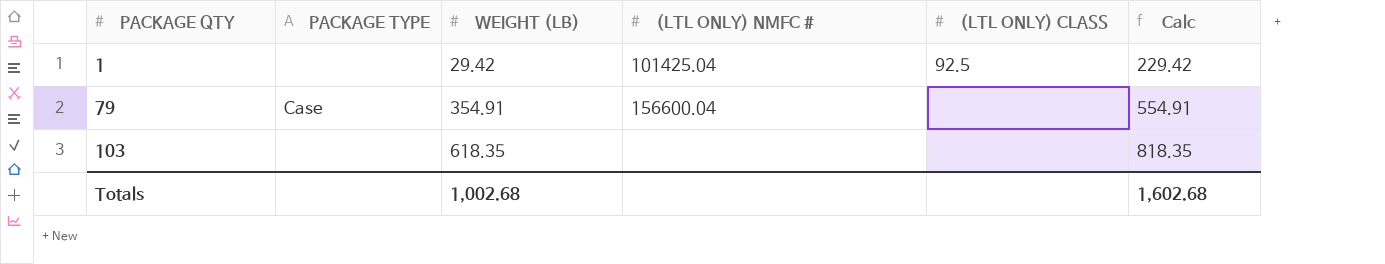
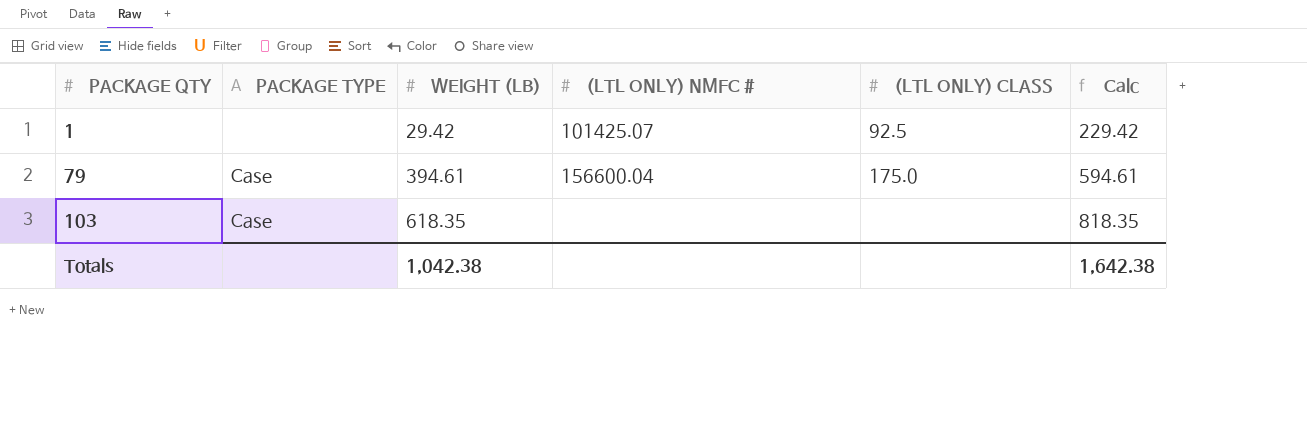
1 | (LTL ONLY) NMFC #: 101425.04 -> 101425.07
79 | WEIGHT (LB): 354.91 -> 394.61
79 | (LTL ONLY) CLASS: none -> 175.0
79 | Calc: 554.91 -> 594.61
103 | PACKAGE TYPE: none -> Case
Totals | WEIGHT (LB): 1,002.68 -> 1,042.38
Totals | Calc: 1,602.68 -> 1,642.38

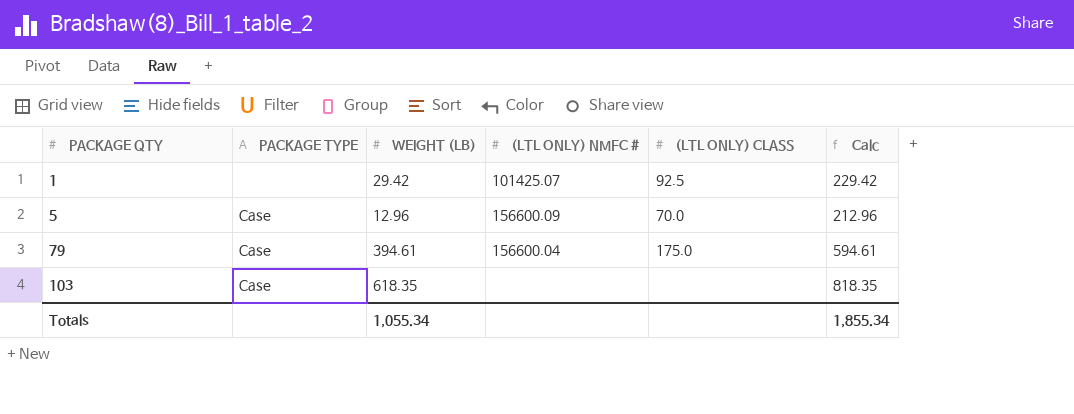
row 5: none -> Case | 12.96 | 156600.09 | 70.0 | 212.96
Totals | WEIGHT (LB): 1,042.38 -> 1,055.34
Totals | Calc: 1,642.38 -> 1,855.34

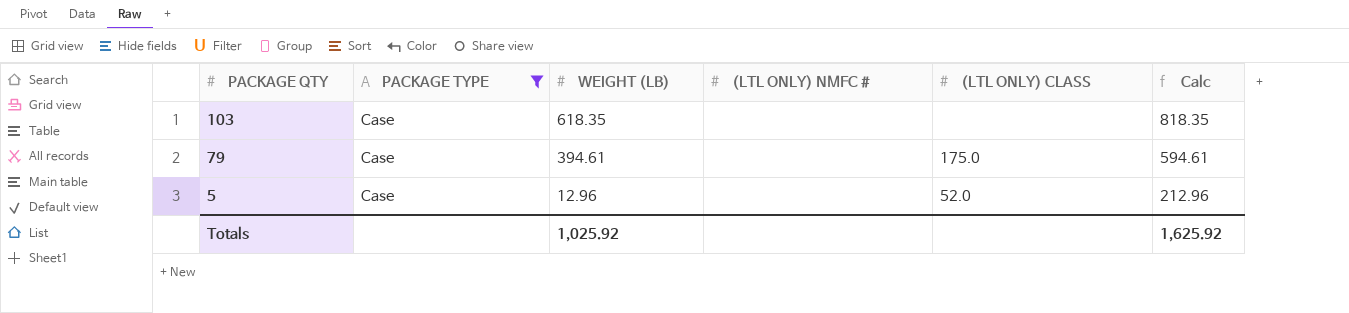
filter: none -> PACKAGE TYPE = Case
row order: PACKAGE QTY ascending -> PACKAGE QTY descending
79 | (LTL ONLY) NMFC #: 156600.04 -> none
5 | (LTL ONLY) NMFC #: 156600.09 -> none
5 | (LTL ONLY) CLASS: 70.0 -> 52.0
Totals | WEIGHT (LB): 1,055.34 -> 1,025.92
Totals | Calc: 1,855.34 -> 1,625.92

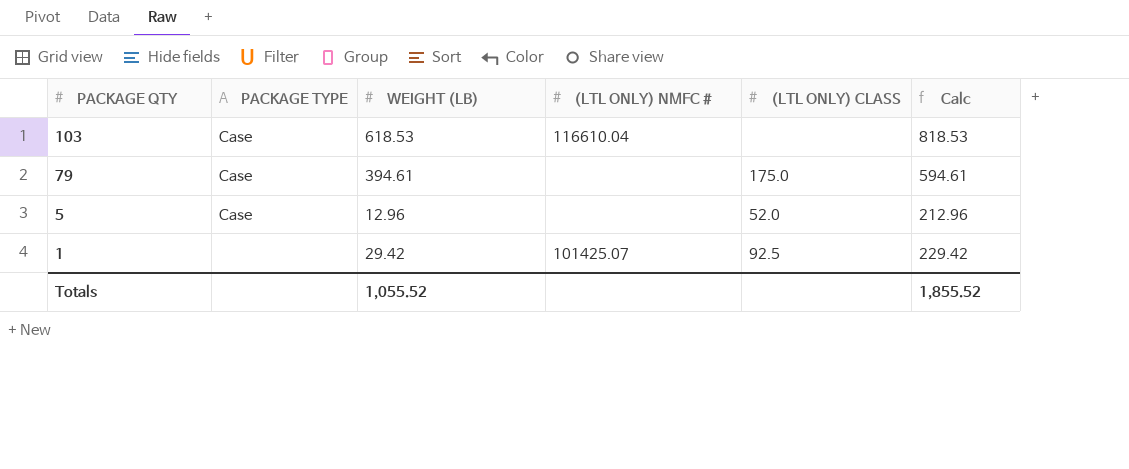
filter: PACKAGE TYPE = Case -> none
103 | WEIGHT (LB): 618.35 -> 618.53
103 | (LTL ONLY) NMFC #: none -> 116610.04
103 | Calc: 818.35 -> 818.53
Totals | WEIGHT (LB): 1,025.92 -> 1,055.52
Totals | Calc: 1,625.92 -> 1,855.52

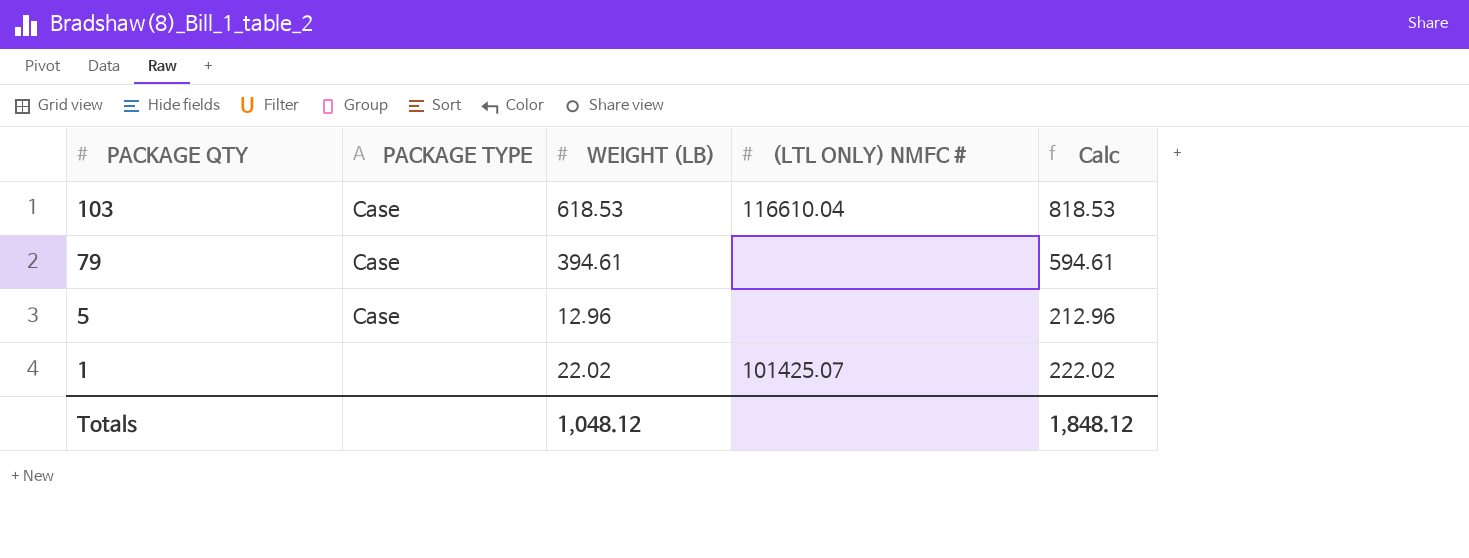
column (LTL ONLY) CLASS | position: 5 -> none
1 | WEIGHT (LB): 29.42 -> 22.02
1 | Calc: 229.42 -> 222.02
Totals | WEIGHT (LB): 1,055.52 -> 1,048.12
Totals | Calc: 1,855.52 -> 1,848.12

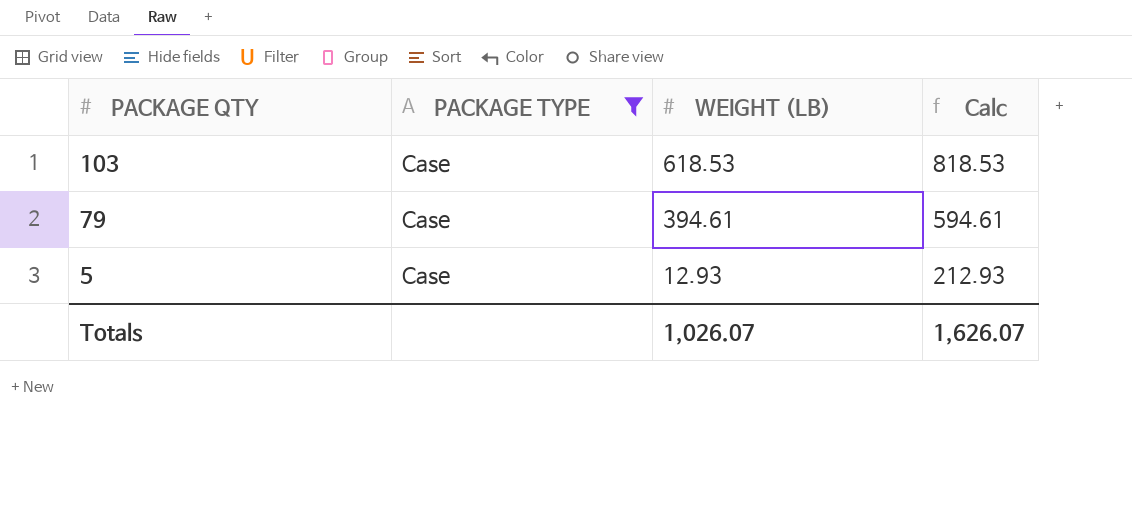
filter: none -> PACKAGE TYPE = Case
column (LTL ONLY) NMFC # | position: 4 -> none
5 | WEIGHT (LB): 12.96 -> 12.93
5 | Calc: 212.96 -> 212.93
Totals | WEIGHT (LB): 1,048.12 -> 1,026.07
Totals | Calc: 1,848.12 -> 1,626.07

